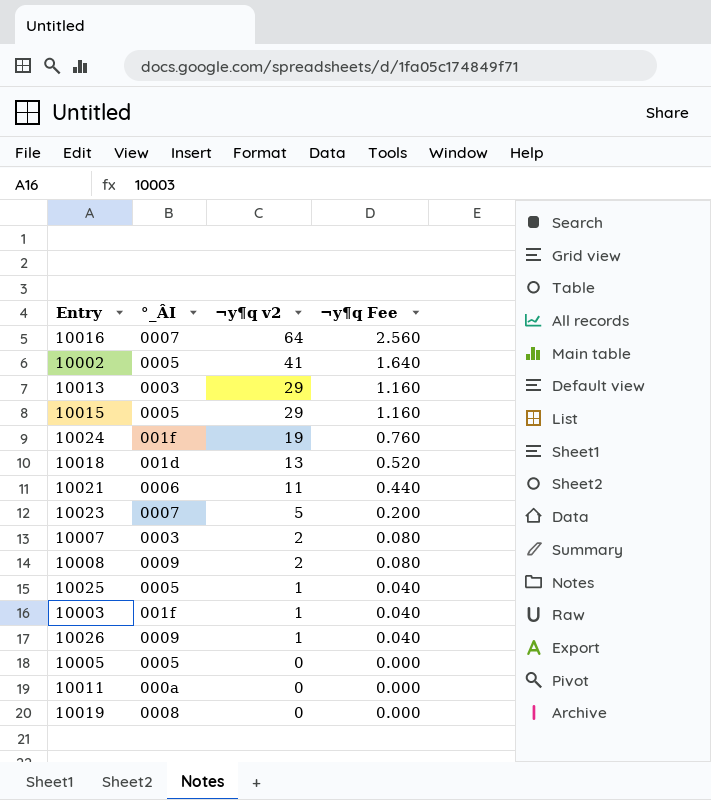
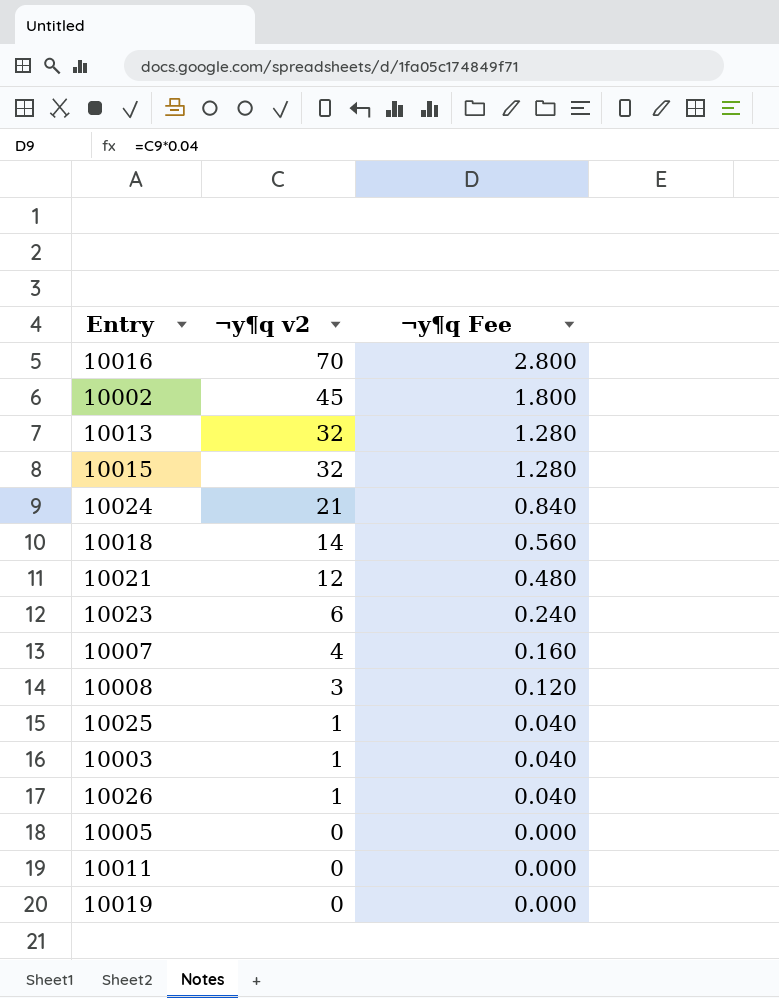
column °_ÂI | position: 2 -> none
10016 | ¬y¶q v2: 64 -> 70
10016 | ¬y¶q Fee: 2.560 -> 2.800
10002 | ¬y¶q v2: 41 -> 45
10002 | ¬y¶q Fee: 1.640 -> 1.800
10013 | ¬y¶q v2: 29 -> 32
10013 | ¬y¶q Fee: 1.160 -> 1.280
10015 | ¬y¶q v2: 29 -> 32
10015 | ¬y¶q Fee: 1.160 -> 1.280
10024 | ¬y¶q v2: 19 -> 21
10024 | ¬y¶q Fee: 0.760 -> 0.840
10018 | ¬y¶q v2: 13 -> 14
10018 | ¬y¶q Fee: 0.520 -> 0.560
10021 | ¬y¶q v2: 11 -> 12
10021 | ¬y¶q Fee: 0.440 -> 0.480
10023 | ¬y¶q v2: 5 -> 6
10023 | ¬y¶q Fee: 0.200 -> 0.240
10007 | ¬y¶q v2: 2 -> 4
10007 | ¬y¶q Fee: 0.080 -> 0.160
10008 | ¬y¶q v2: 2 -> 3
10008 | ¬y¶q Fee: 0.080 -> 0.120

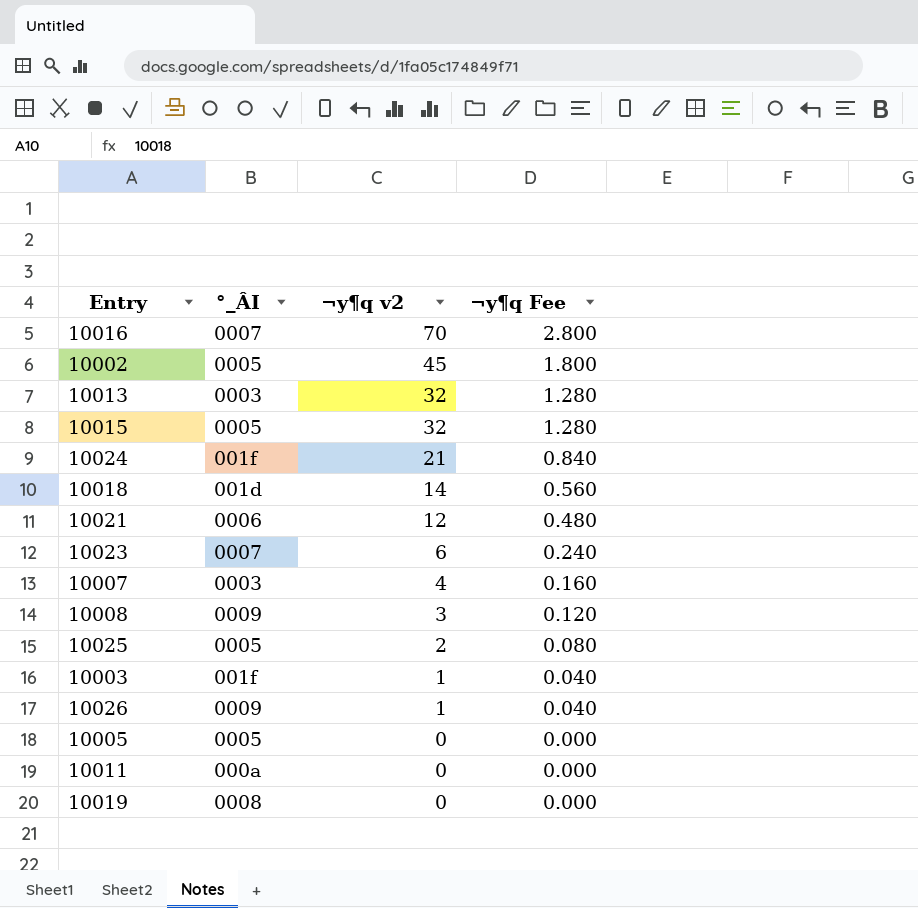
column °_ÂI | position: none -> 2
10025 | ¬y¶q v2: 1 -> 2
10025 | ¬y¶q Fee: 0.040 -> 0.080

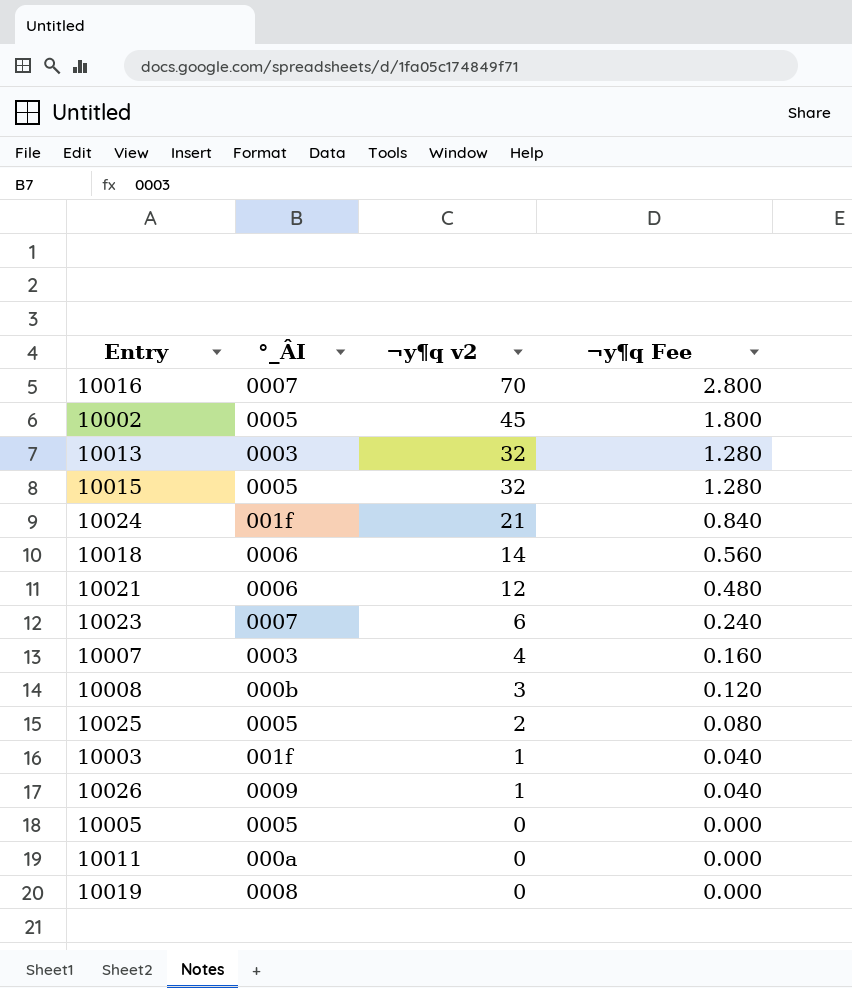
10018 | °_ÂI: 001d -> 0006
10008 | °_ÂI: 0009 -> 000b

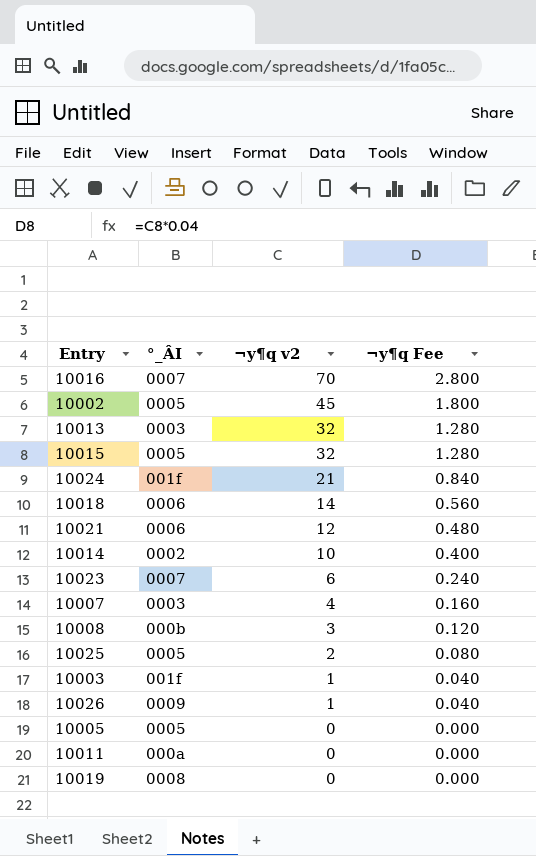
row 10014: none -> 0002 | 10 | 0.400

